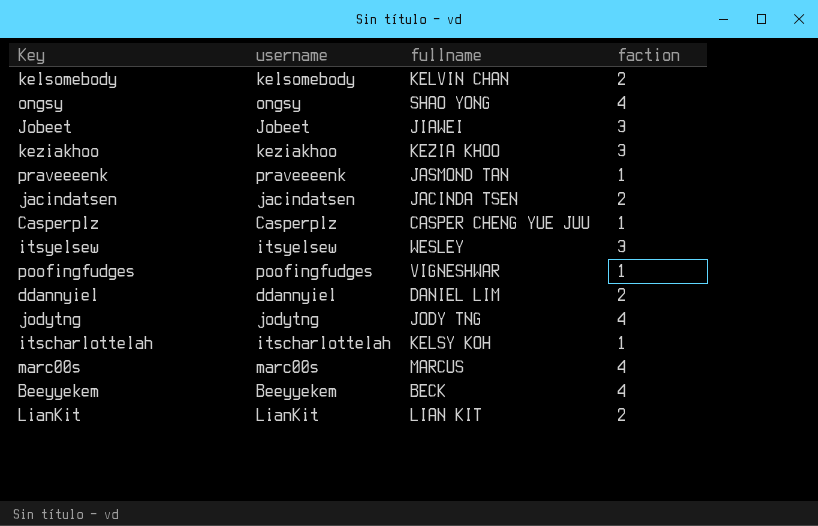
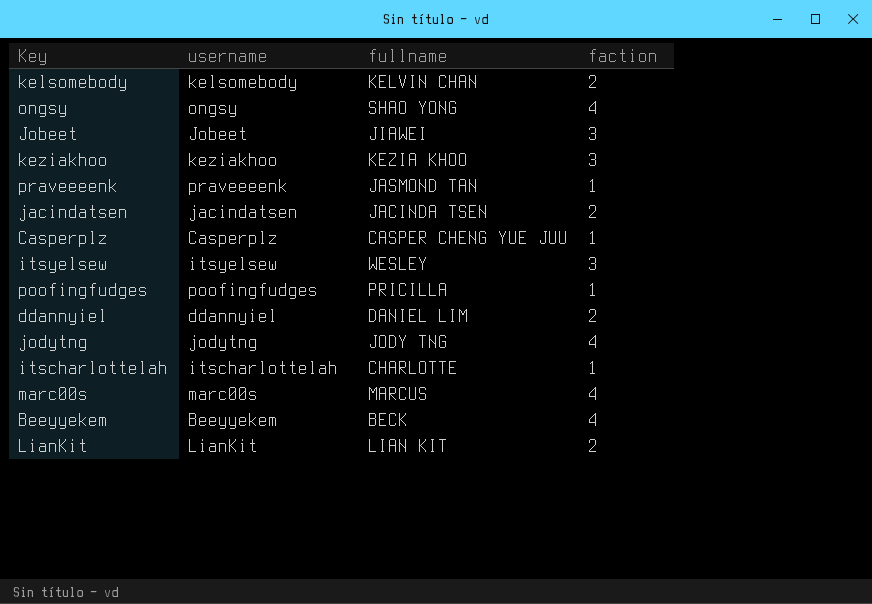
poofingfudges | fullname: VIGNESHWAR -> PRICILLA
itscharlottelah | fullname: KELSY KOH -> CHARLOTTE

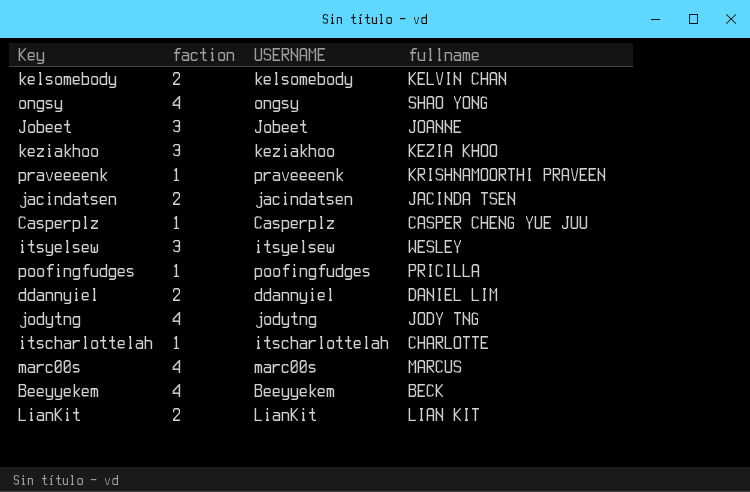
column faction | position: 4 -> 2
column name: username -> USERNAME
Jobeet | fullname: JIAWEI -> JOANNE
praveeeenk | fullname: JASMOND TAN -> KRISHNAMOORTHI PRAVEEN

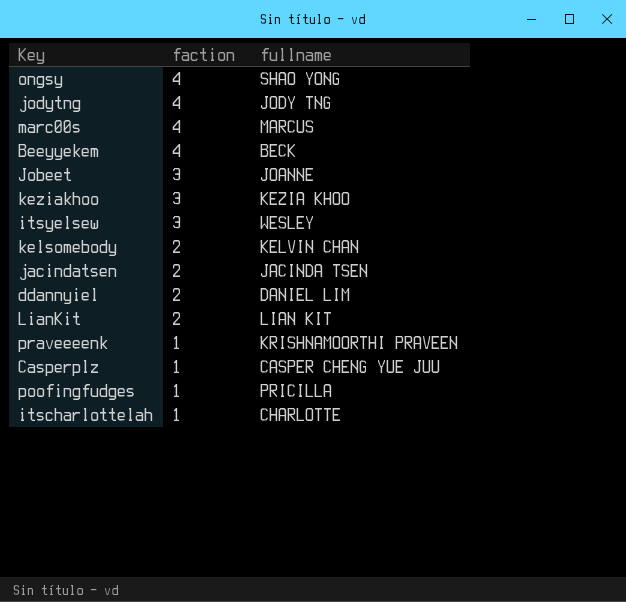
row order: none -> faction descending
column USERNAME | position: 3 -> none

